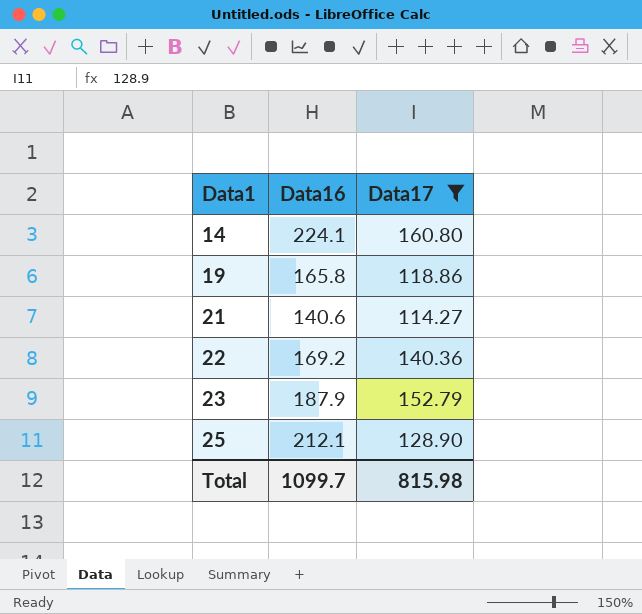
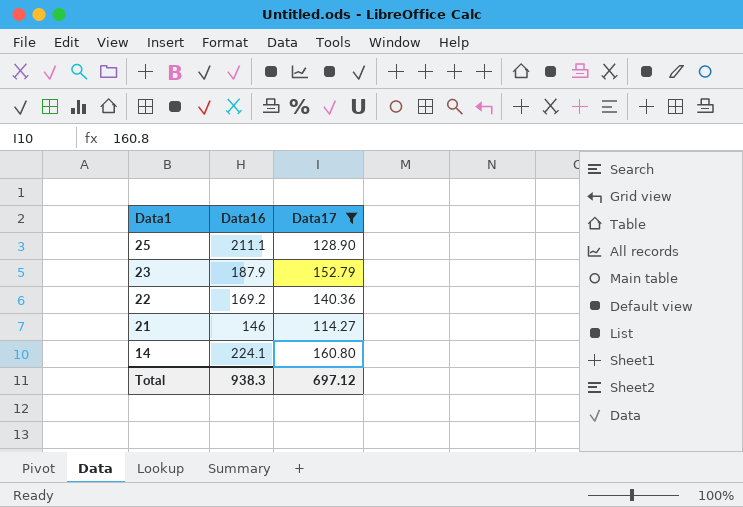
row order: Data1 ascending -> Data1 descending
row 19: 165.8 | 118.86 -> none
25 | Data16: 212.1 -> 211.1
21 | Data16: 140.6 -> 146
Total | Data16: 1099.7 -> 938.3
Total | Data17: 815.98 -> 697.12

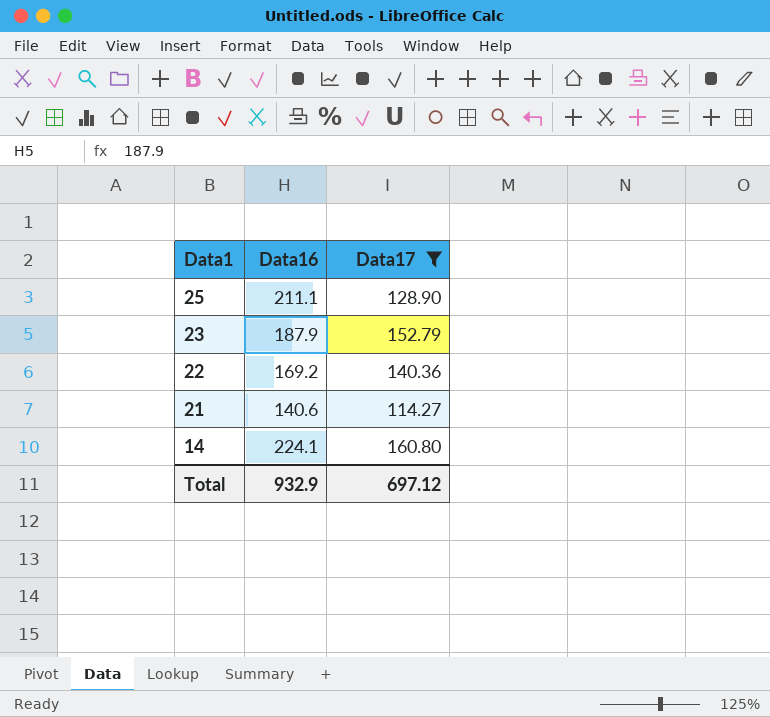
21 | Data16: 146 -> 140.6
Total | Data16: 938.3 -> 932.9

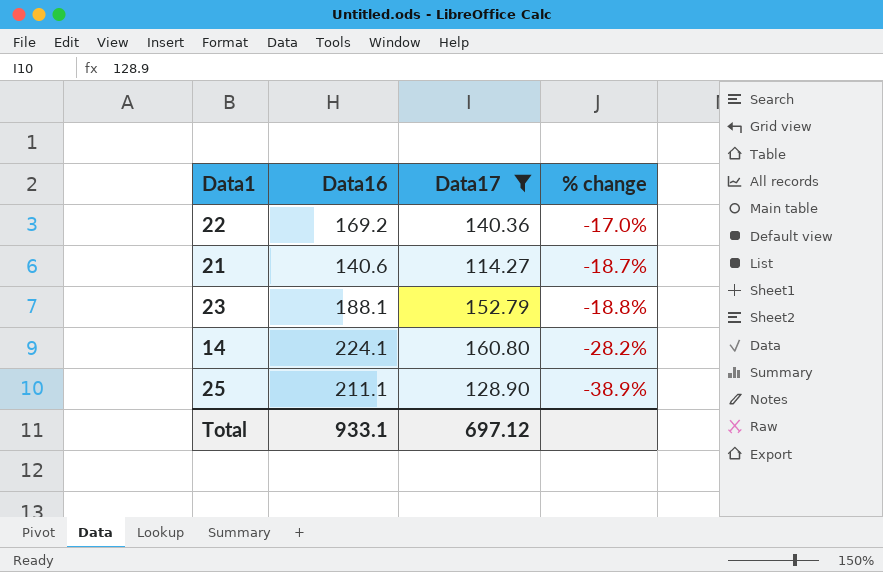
row order: Data1 descending -> % change descending
column % change | formula: none -> ([Data17] - [Data16]) / [Data16]
23 | Data16: 187.9 -> 188.1
Total | Data16: 932.9 -> 933.1

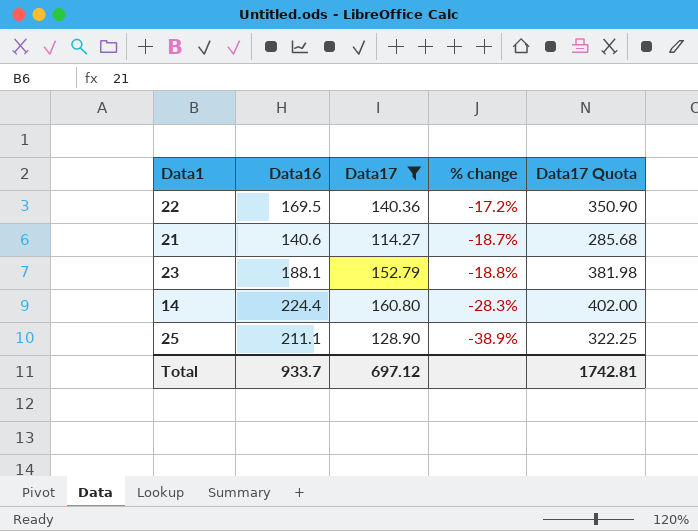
column Data17 Quota | formula: none -> [Data17] * 2.5
22 | Data16: 169.2 -> 169.5
22 | % change: -17.0% -> -17.2%
14 | Data16: 224.1 -> 224.4
14 | % change: -28.2% -> -28.3%
Total | Data16: 933.1 -> 933.7

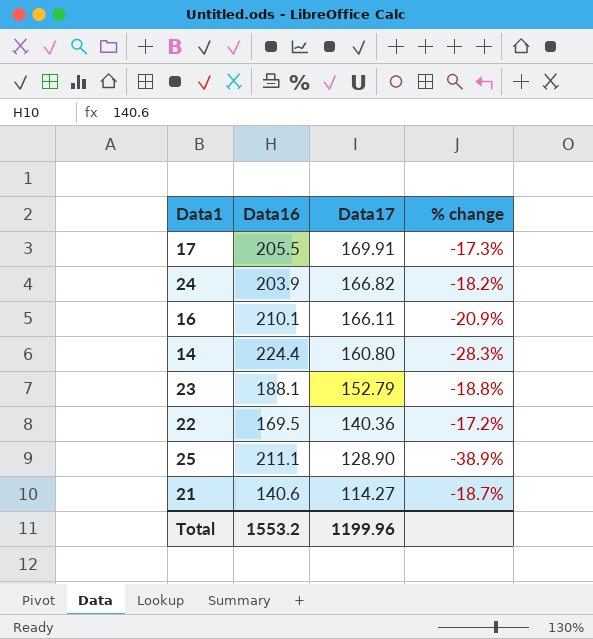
filter: Data17 <= 160.80 -> none
row order: % change descending -> Data17 descending
column Data17 Quota | formula: [Data17] * 2.5 -> none
Total | Data16: 933.7 -> 1553.2
Total | Data17: 697.12 -> 1199.96

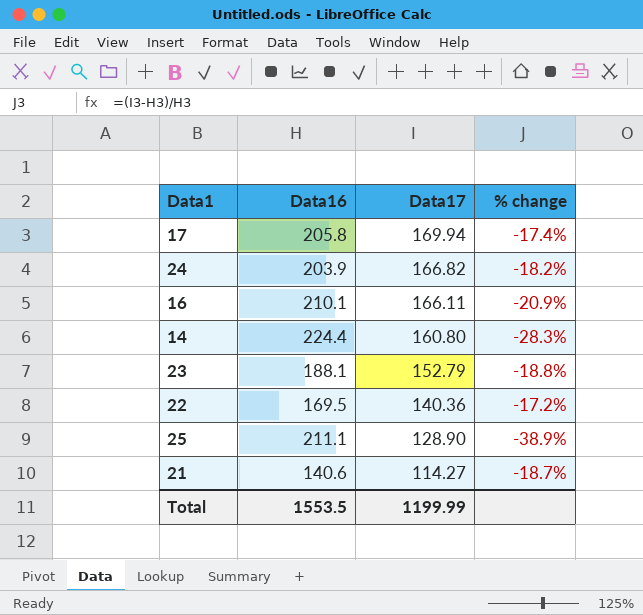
17 | Data16: 205.5 -> 205.8
17 | Data17: 169.91 -> 169.94
17 | % change: -17.3% -> -17.4%
Total | Data16: 1553.2 -> 1553.5
Total | Data17: 1199.96 -> 1199.99

